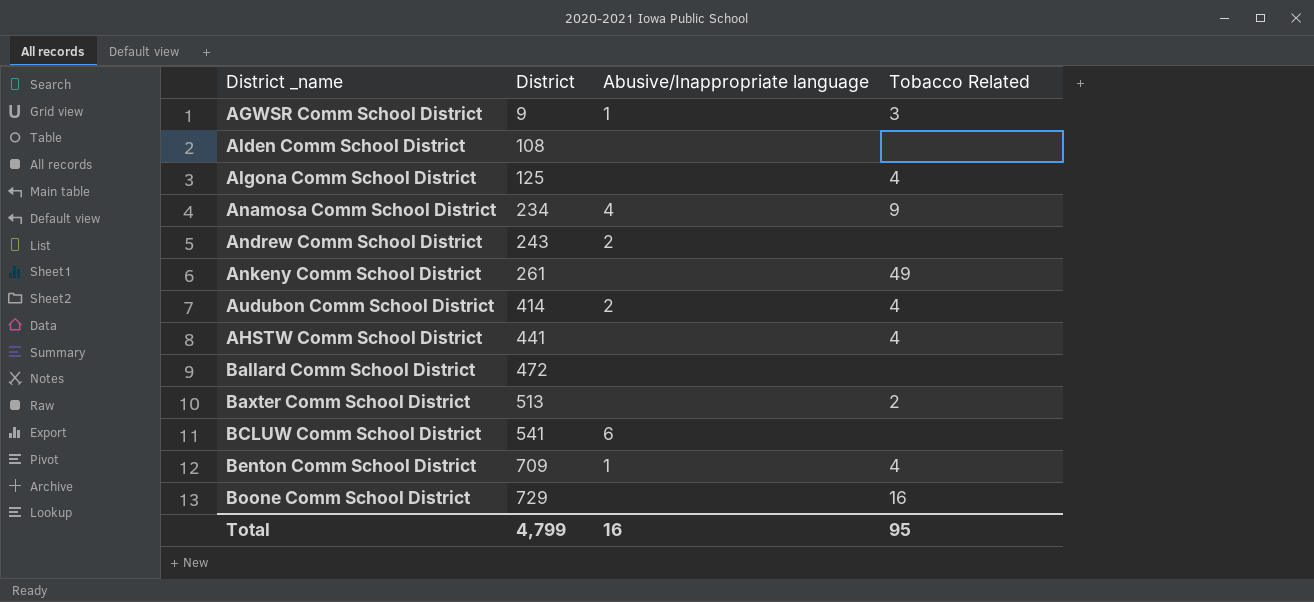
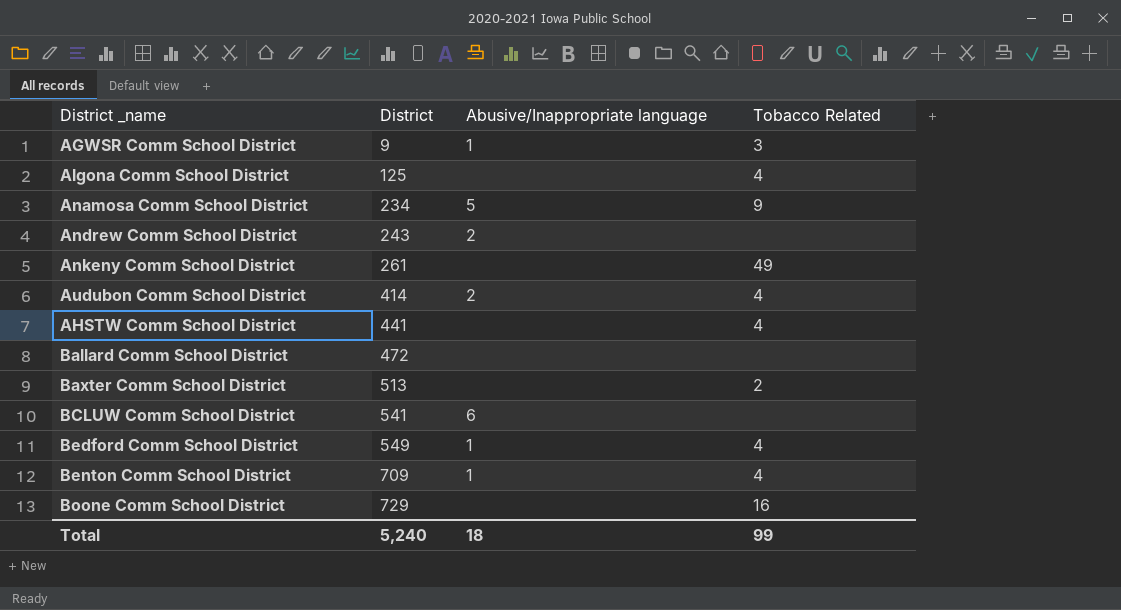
row Alden Comm School District: 108 | none | none -> none
Anamosa Comm School District | Abusive/Inappropriate language: 4 -> 5
row Bedford Comm School District: none -> 549 | 1 | 4
Total | District: 4,799 -> 5,240
Total | Abusive/Inappropriate language: 16 -> 18
Total | Tobacco Related: 95 -> 99

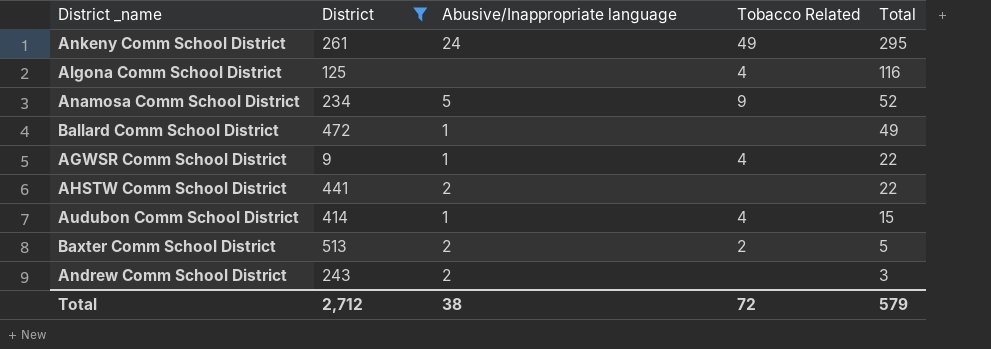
filter: none -> District <= 513
row order: District ascending -> Total descending
column Total | position: none -> 5
Ankeny Comm School District | Abusive/Inappropriate language: none -> 24
Ballard Comm School District | Abusive/Inappropriate language: none -> 1
AGWSR Comm School District | Tobacco Related: 3 -> 4
AHSTW Comm School District | Abusive/Inappropriate language: none -> 2
AHSTW Comm School District | Tobacco Related: 4 -> none
Audubon Comm School District | Abusive/Inappropriate language: 2 -> 1
Baxter Comm School District | Abusive/Inappropriate language: none -> 2
Total | District: 5,240 -> 2,712
Total | Abusive/Inappropriate language: 18 -> 38
Total | Tobacco Related: 99 -> 72

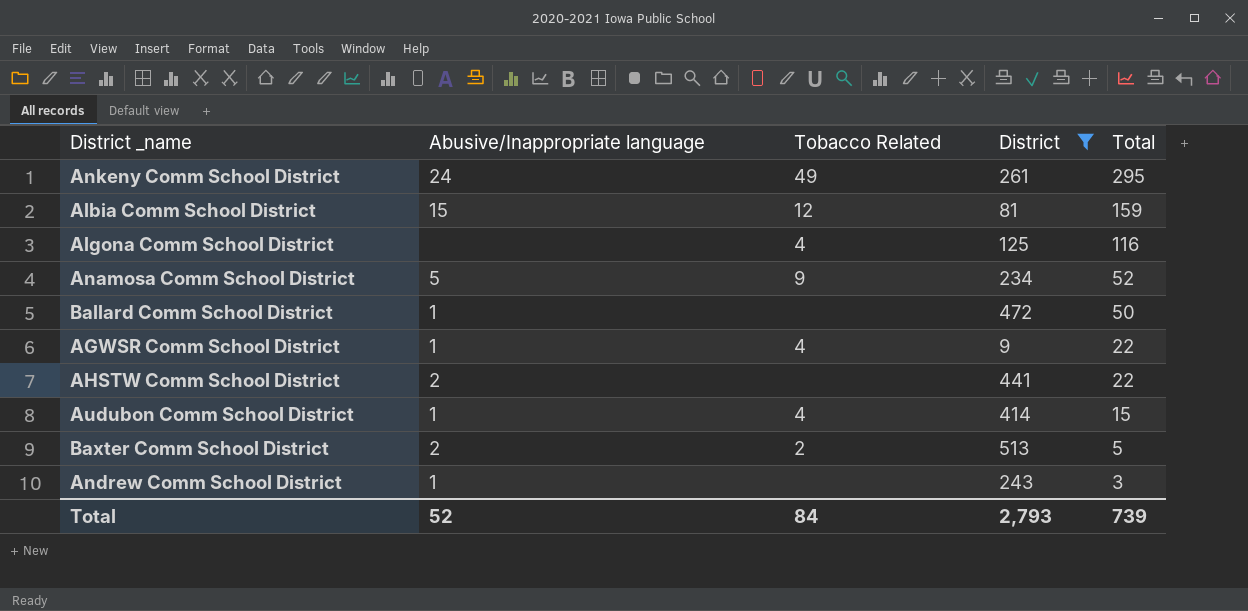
column District | position: 2 -> 4
row Albia Comm School District: none -> 15 | 12 | 81 | 159
Ballard Comm School District | Total: 49 -> 50
Andrew Comm School District | Abusive/Inappropriate language: 2 -> 1
Total | Abusive/Inappropriate language: 38 -> 52
Total | Tobacco Related: 72 -> 84
Total | District: 2,712 -> 2,793
Total | Total: 579 -> 739

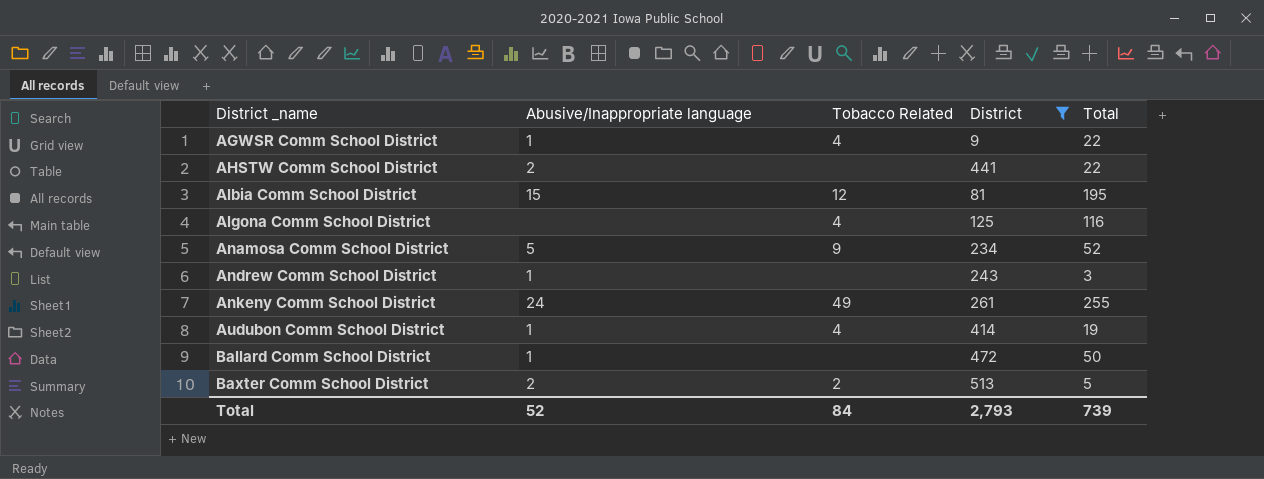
row order: Total descending -> District _name ascending
Albia Comm School District | Total: 159 -> 195
Ankeny Comm School District | Total: 295 -> 255
Audubon Comm School District | Total: 15 -> 19

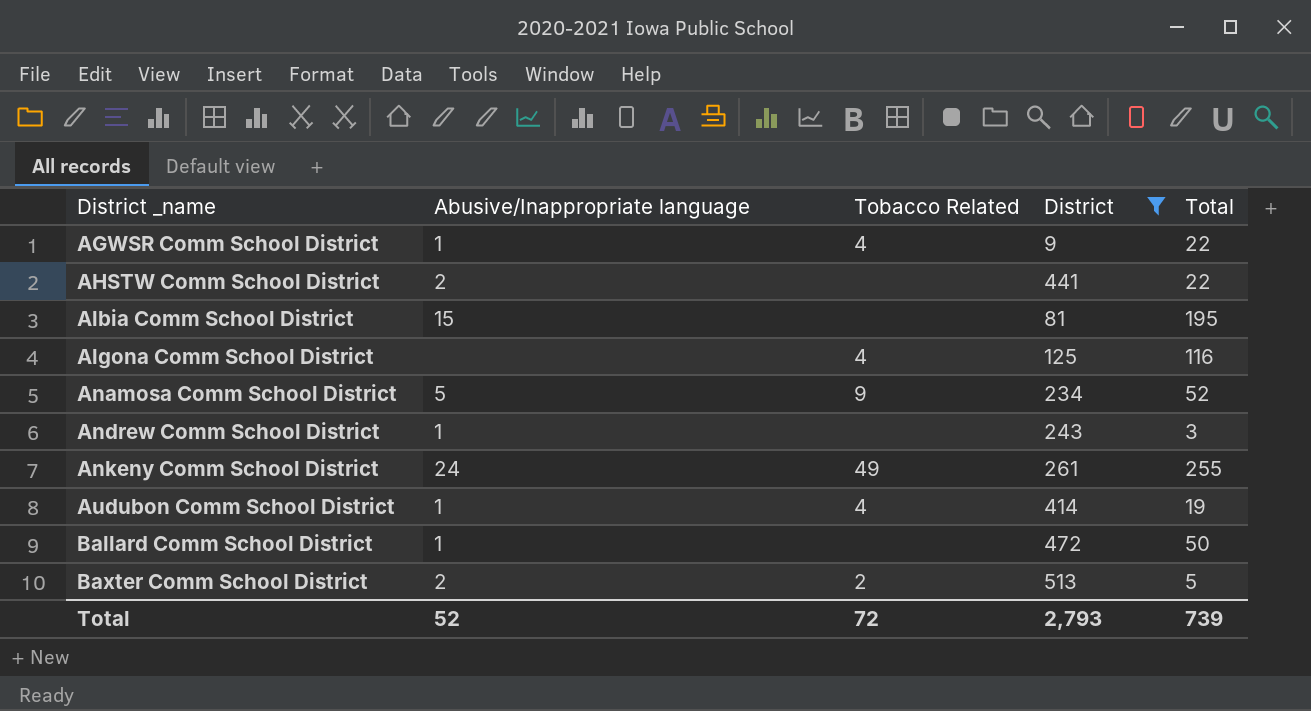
Albia Comm School District | Tobacco Related: 12 -> none
Total | Tobacco Related: 84 -> 72

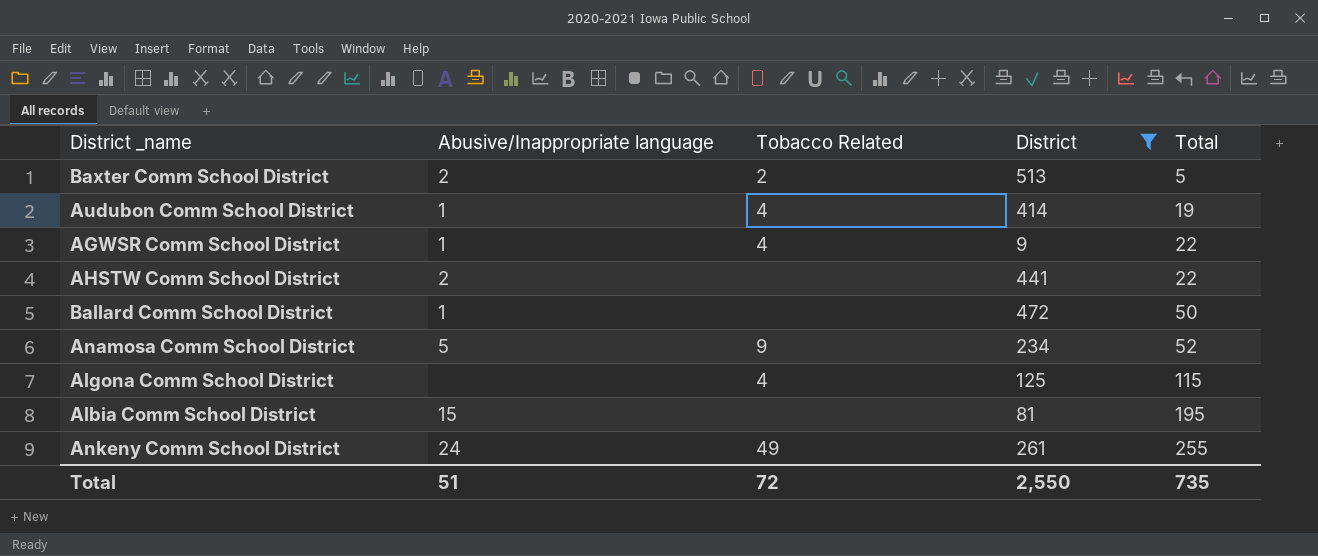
row order: District _name ascending -> Total ascending
row Andrew Comm School District: 1 | none | 243 | 3 -> none
Algona Comm School District | Total: 116 -> 115
Total | Abusive/Inappropriate language: 52 -> 51
Total | District: 2,793 -> 2,550
Total | Total: 739 -> 735

